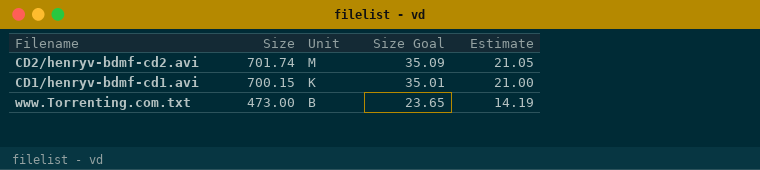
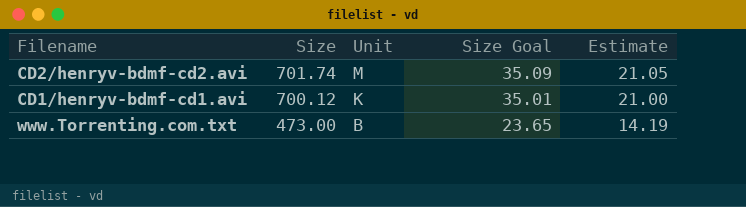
CD1/henryv-bdmf-cd1.avi | Size: 700.15 -> 700.12

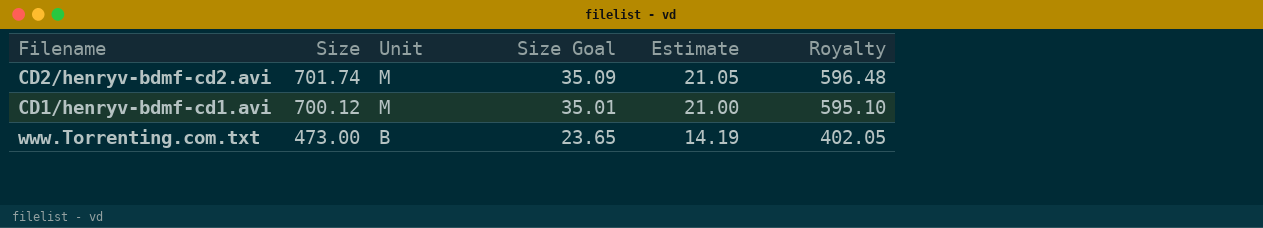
column Royalty | formula: none -> [Size] * 0.85
CD1/henryv-bdmf-cd1.avi | Unit: K -> M

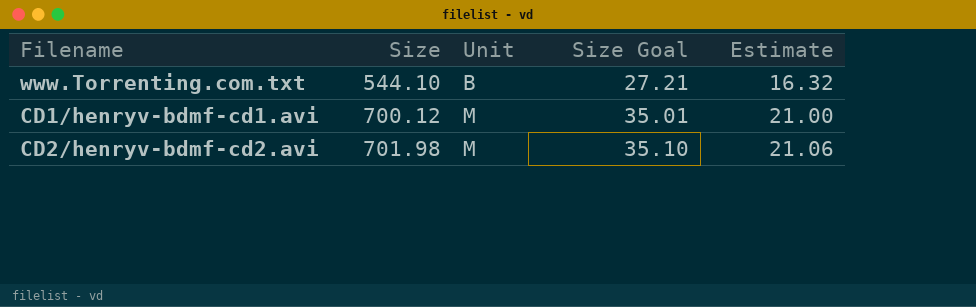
row order: Size descending -> Size ascending
column Royalty | formula: [Size] * 0.85 -> none
www.Torrenting.com.txt | Size: 473.00 -> 544.10
www.Torrenting.com.txt | Size Goal: 23.65 -> 27.21
www.Torrenting.com.txt | Estimate: 14.19 -> 16.32
CD2/henryv-bdmf-cd2.avi | Size: 701.74 -> 701.98
CD2/henryv-bdmf-cd2.avi | Size Goal: 35.09 -> 35.10
CD2/henryv-bdmf-cd2.avi | Estimate: 21.05 -> 21.06

